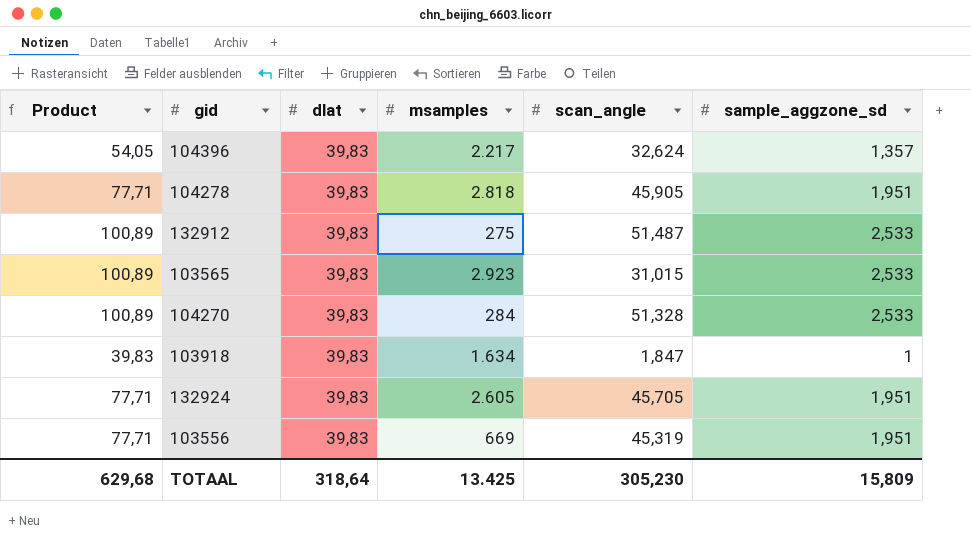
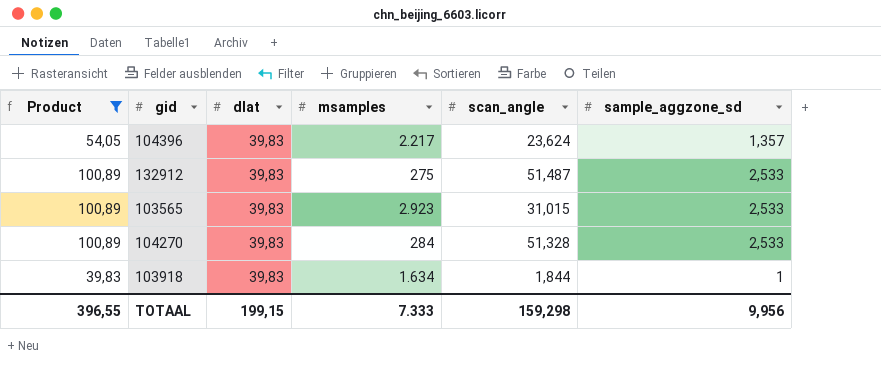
filter: none -> Product != 77,71
104396 | scan_angle: 32,624 -> 23,624
103918 | scan_angle: 1,847 -> 1,844
TOTAAL | Product: 629,68 -> 396,55
TOTAAL | dlat: 318,64 -> 199,15
TOTAAL | msamples: 13.425 -> 7.333
TOTAAL | scan_angle: 305,230 -> 159,298
TOTAAL | sample_aggzone_sd: 15,809 -> 9,956

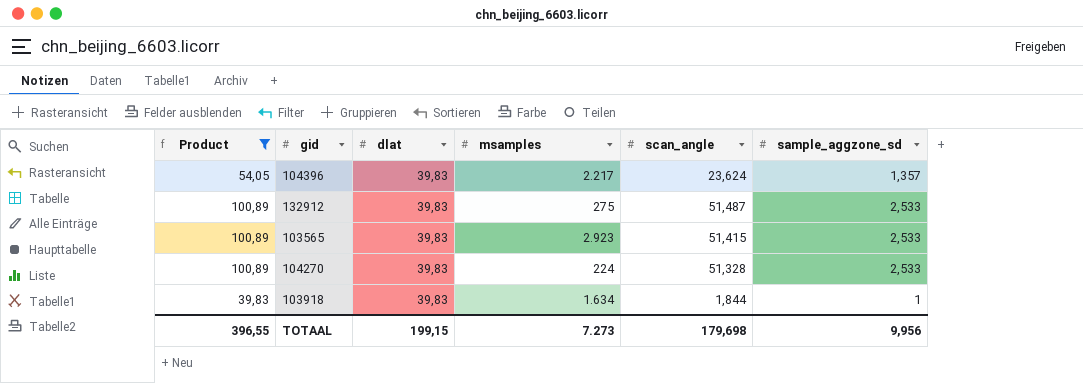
103565 | scan_angle: 31,015 -> 51,415
104270 | msamples: 284 -> 224
TOTAAL | msamples: 7.333 -> 7.273
TOTAAL | scan_angle: 159,298 -> 179,698

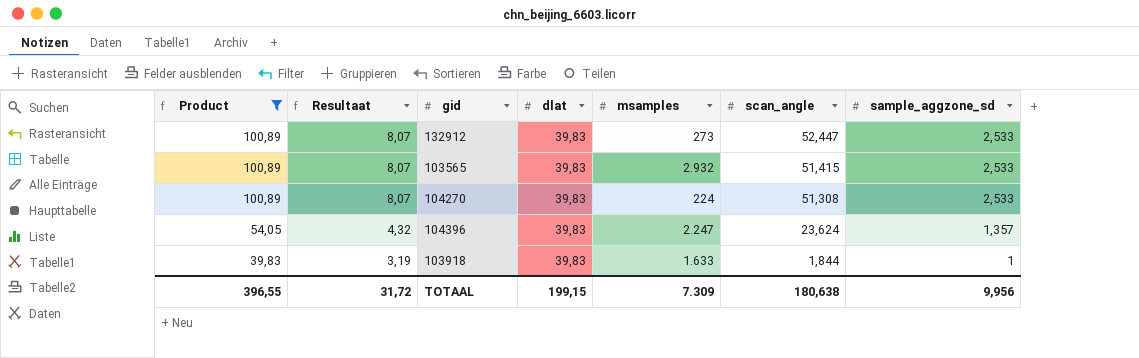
row order: none -> Product descending
column Resultaat | formula: none -> [Product] * 0,08
132912 | msamples: 275 -> 273
132912 | scan_angle: 51,487 -> 52,447
103565 | msamples: 2.923 -> 2.932
104270 | scan_angle: 51,328 -> 51,308
104396 | msamples: 2.217 -> 2.247
103918 | msamples: 1.634 -> 1.633
TOTAAL | msamples: 7.273 -> 7.309
TOTAAL | scan_angle: 179,698 -> 180,638

